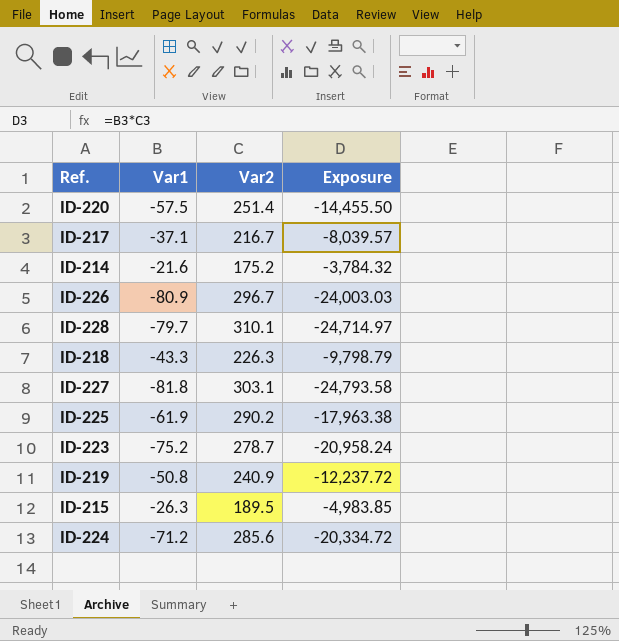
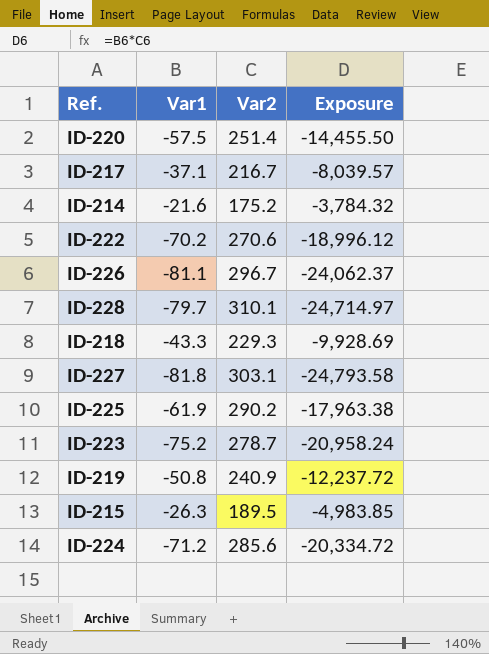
row ID-222: none -> -70.2 | 270.6 | -18,996.12
ID-226 | Var1: -80.9 -> -81.1
ID-226 | Exposure: -24,003.03 -> -24,062.37
ID-218 | Var2: 226.3 -> 229.3
ID-218 | Exposure: -9,798.79 -> -9,928.69

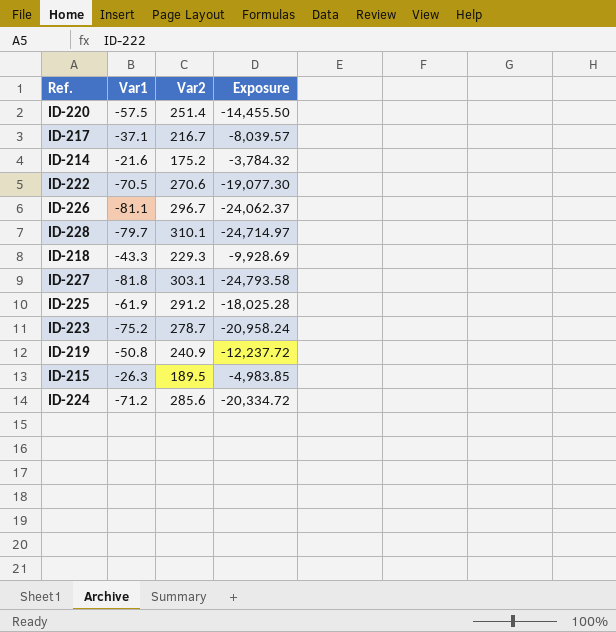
ID-222 | Var1: -70.2 -> -70.5
ID-222 | Exposure: -18,996.12 -> -19,077.30
ID-225 | Var2: 290.2 -> 291.2
ID-225 | Exposure: -17,963.38 -> -18,025.28

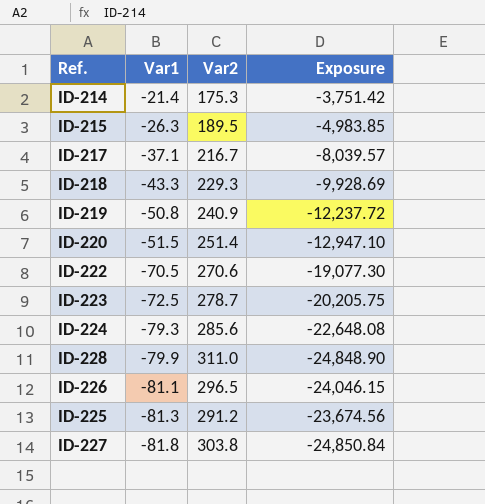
row order: none -> Var1 descending
ID-214 | Var1: -21.6 -> -21.4
ID-214 | Var2: 175.2 -> 175.3
ID-214 | Exposure: -3,784.32 -> -3,751.42
ID-220 | Var1: -57.5 -> -51.5
ID-220 | Exposure: -14,455.50 -> -12,947.10
ID-223 | Var1: -75.2 -> -72.5
ID-223 | Exposure: -20,958.24 -> -20,205.75
ID-224 | Var1: -71.2 -> -79.3
ID-224 | Exposure: -20,334.72 -> -22,648.08
ID-228 | Var1: -79.7 -> -79.9
ID-228 | Var2: 310.1 -> 311.0
ID-228 | Exposure: -24,714.97 -> -24,848.90
ID-226 | Var2: 296.7 -> 296.5
ID-226 | Exposure: -24,062.37 -> -24,046.15
ID-225 | Var1: -61.9 -> -81.3
ID-225 | Exposure: -18,025.28 -> -23,674.56
ID-227 | Var2: 303.1 -> 303.8
ID-227 | Exposure: -24,793.58 -> -24,850.84

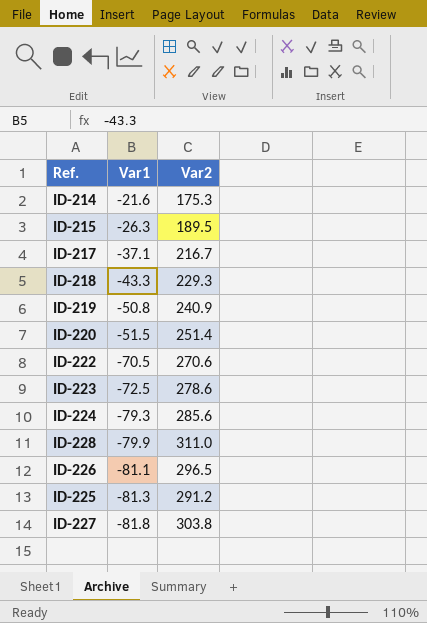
column Exposure | formula: [Var1] * [Var2] -> none
ID-214 | Var1: -21.4 -> -21.6
ID-223 | Var2: 278.7 -> 278.6

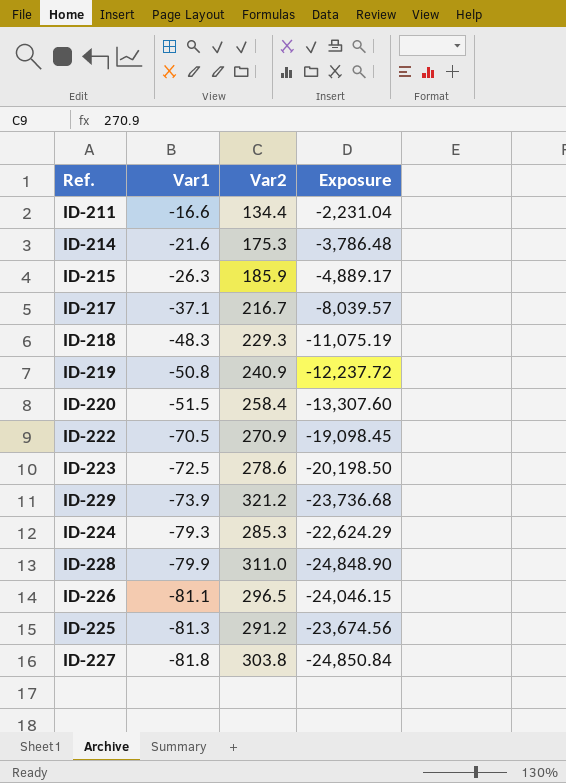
column Exposure | formula: none -> [Var1] * [Var2]
row ID-211: none -> -16.6 | 134.4 | -2,231.04
ID-215 | Var2: 189.5 -> 185.9
ID-218 | Var1: -43.3 -> -48.3
ID-220 | Var2: 251.4 -> 258.4
ID-222 | Var2: 270.6 -> 270.9
row ID-229: none -> -73.9 | 321.2 | -23,736.68
ID-224 | Var2: 285.6 -> 285.3

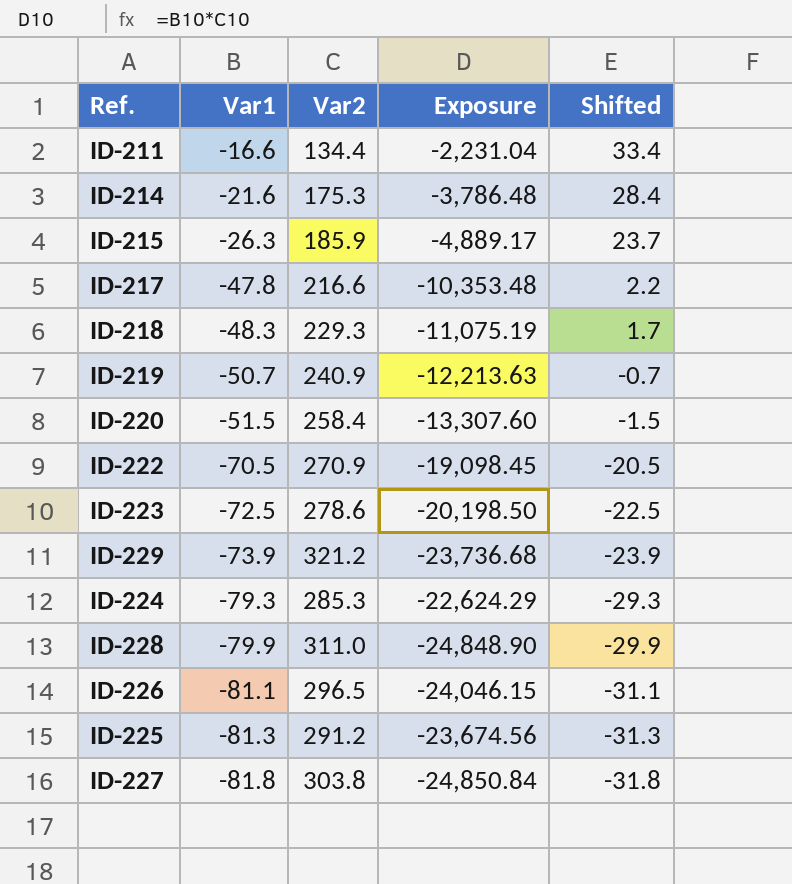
column Shifted | formula: none -> [Var1] + 50
ID-217 | Var1: -37.1 -> -47.8
ID-217 | Var2: 216.7 -> 216.6
ID-217 | Exposure: -8,039.57 -> -10,353.48
ID-219 | Var1: -50.8 -> -50.7
ID-219 | Exposure: -12,237.72 -> -12,213.63

